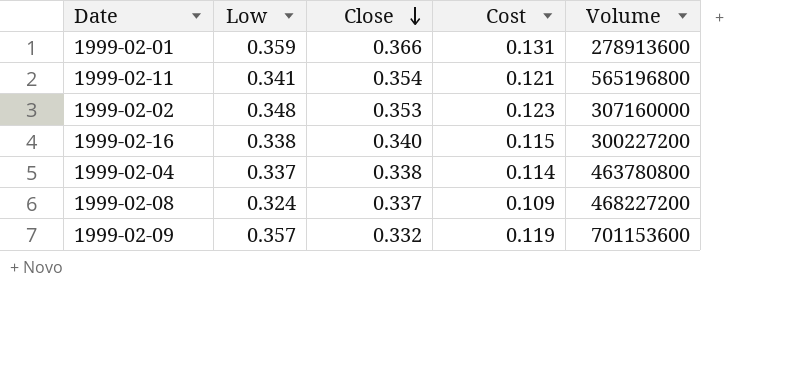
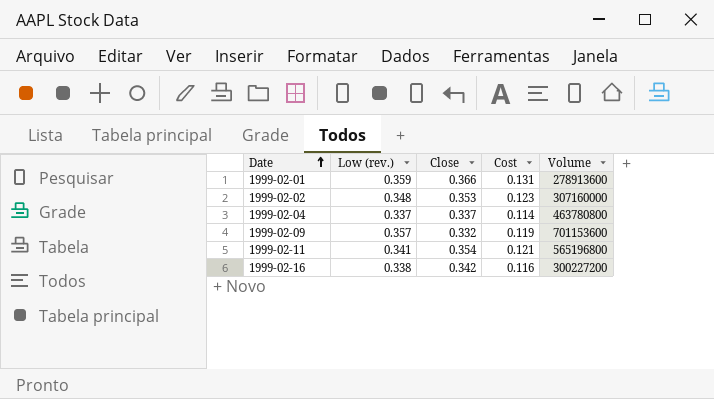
row order: Close descending -> Date ascending
column name: Low -> Low (rev.)
row 1999-02-08: 0.324 | 0.337 | 0.109 | 468227200 -> none
1999-02-04 | Close: 0.338 -> 0.337
1999-02-16 | Close: 0.340 -> 0.342
1999-02-16 | Cost: 0.115 -> 0.116

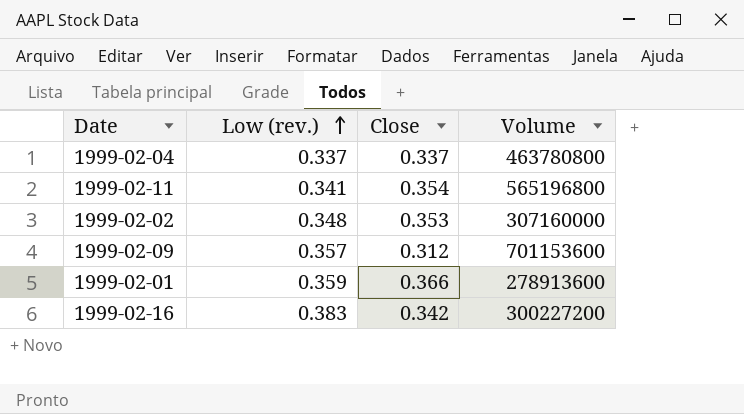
row order: Date ascending -> Low (rev.) ascending
column Cost | formula: [Low (rev.)] * [Close] -> none
1999-02-09 | Close: 0.332 -> 0.312
1999-02-16 | Low (rev.): 0.338 -> 0.383

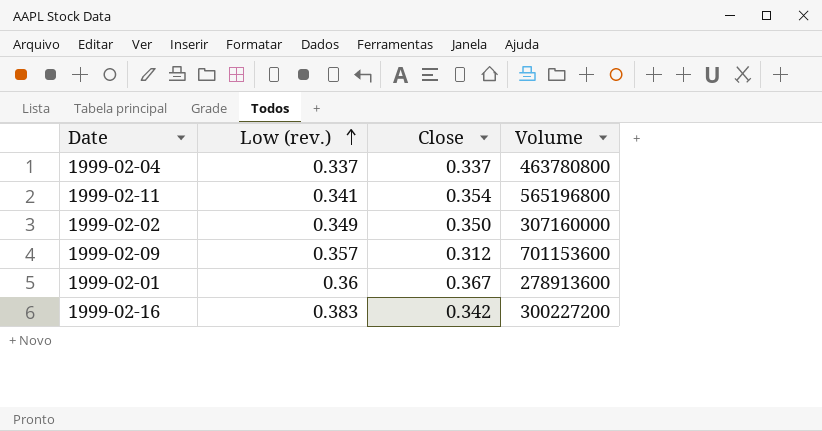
1999-02-02 | Low (rev.): 0.348 -> 0.349
1999-02-02 | Close: 0.353 -> 0.350
1999-02-01 | Low (rev.): 0.359 -> 0.36
1999-02-01 | Close: 0.366 -> 0.367

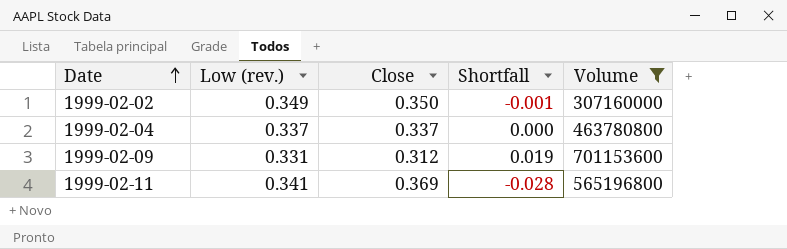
filter: none -> Volume >= 307160000
row order: Low (rev.) ascending -> Date ascending
column Shortfall | formula: none -> [Low (rev.)] - [Close]
1999-02-09 | Low (rev.): 0.357 -> 0.331
1999-02-11 | Close: 0.354 -> 0.369

